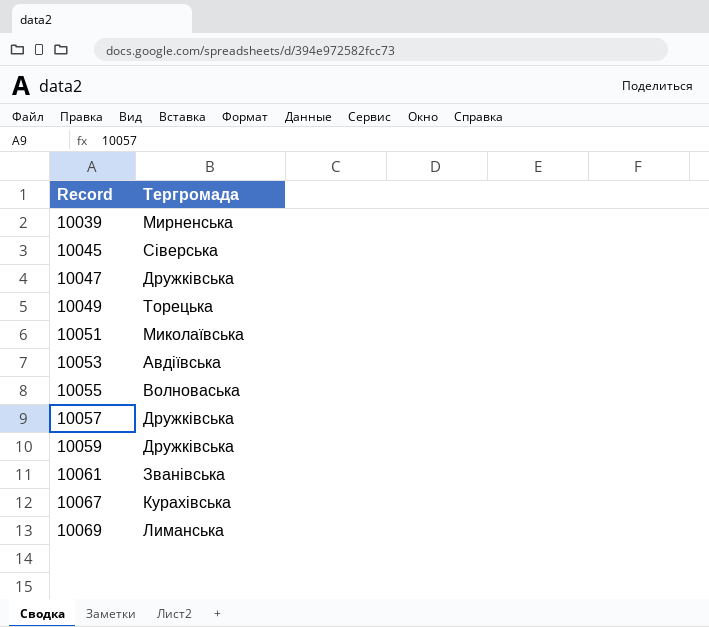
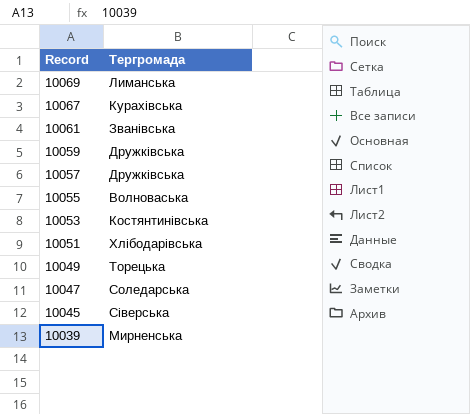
row order: Record ascending -> Record descending
10053 | Тергромада: Авдіївська -> Костянтинівська
10051 | Тергромада: Миколаївська -> Хлібодарівська
10047 | Тергромада: Дружківська -> Соледарська

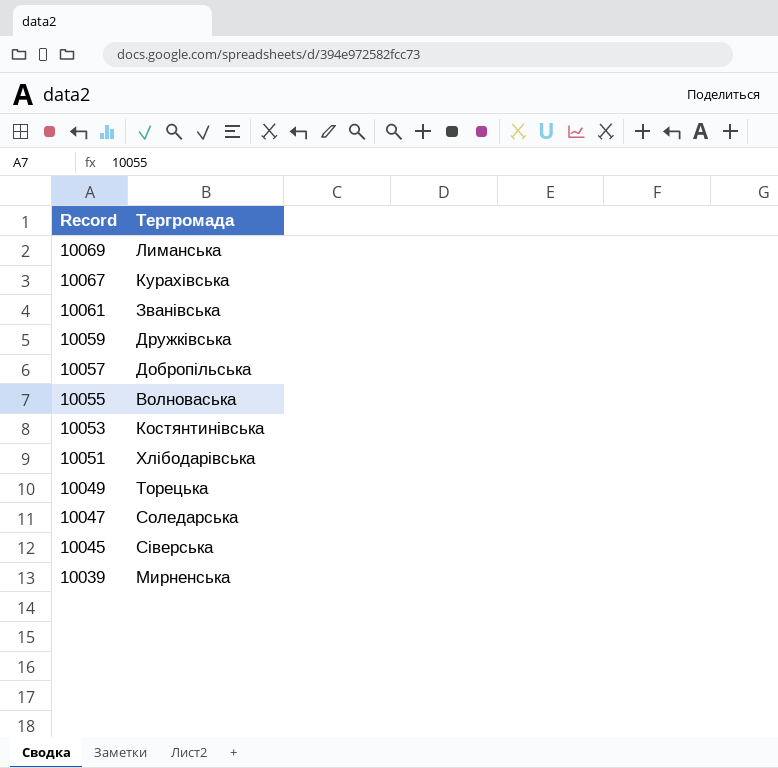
10057 | Тергромада: Дружківська -> Добропільська

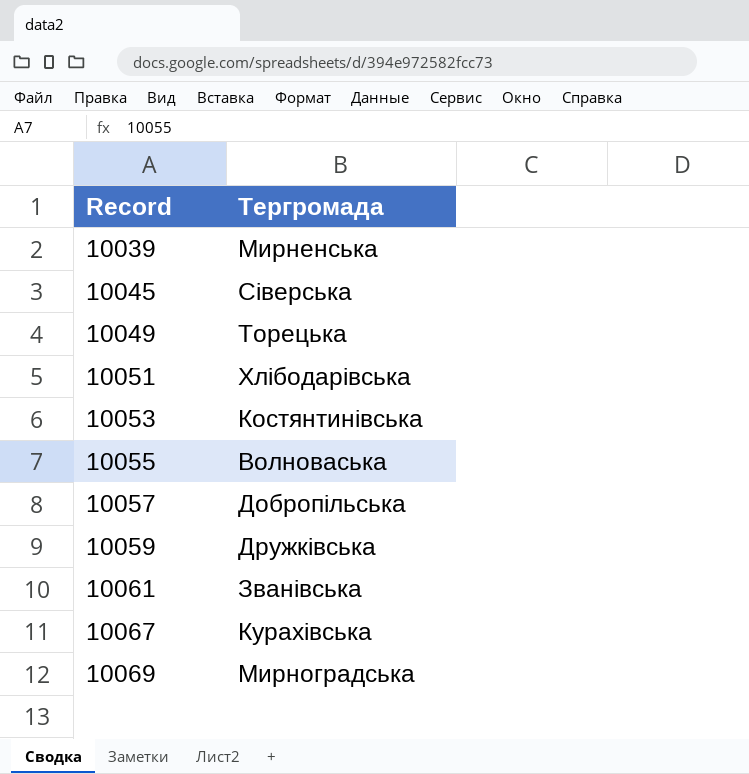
row order: Record descending -> Record ascending
row 10047: Соледарська -> none
10069 | Тергромада: Лиманська -> Мирноградська

